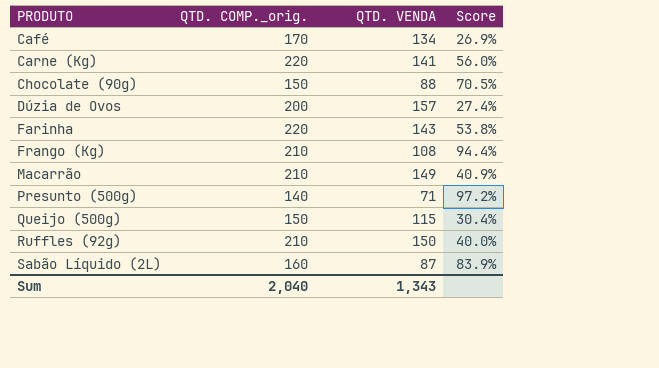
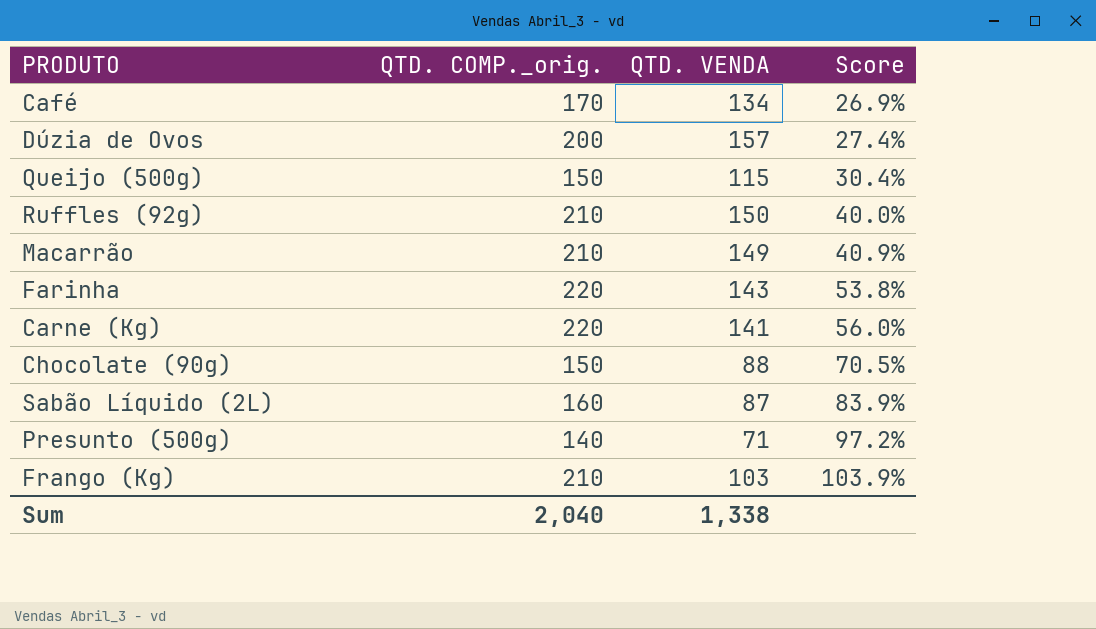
row order: PRODUTO ascending -> Score ascending
Frango (Kg) | QTD. VENDA: 108 -> 103
Frango (Kg) | Score: 94.4% -> 103.9%
Sum | QTD. VENDA: 1,343 -> 1,338

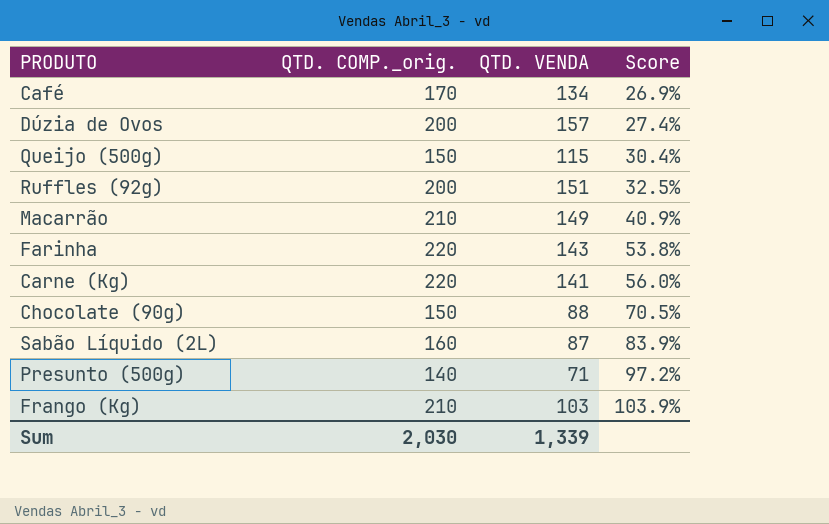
Ruffles (92g) | QTD. COMP._orig.: 210 -> 200
Ruffles (92g) | QTD. VENDA: 150 -> 151
Ruffles (92g) | Score: 40.0% -> 32.5%
Sum | QTD. COMP._orig.: 2,040 -> 2,030
Sum | QTD. VENDA: 1,338 -> 1,339

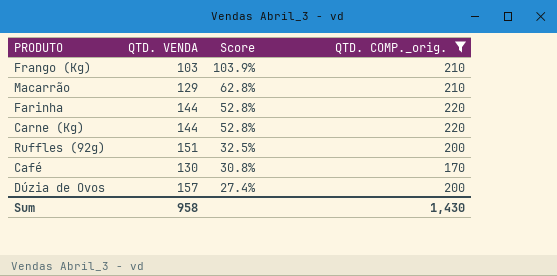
filter: none -> QTD. COMP._orig. >= 170
row order: Score ascending -> Score descending
column QTD. COMP._orig. | position: 2 -> 4
Macarrão | QTD. VENDA: 149 -> 129
Macarrão | Score: 40.9% -> 62.8%
Farinha | QTD. VENDA: 143 -> 144
Farinha | Score: 53.8% -> 52.8%
Carne (Kg) | QTD. VENDA: 141 -> 144
Carne (Kg) | Score: 56.0% -> 52.8%
Café | QTD. VENDA: 134 -> 130
Café | Score: 26.9% -> 30.8%
Sum | QTD. VENDA: 1,339 -> 958
Sum | QTD. COMP._orig.: 2,030 -> 1,430

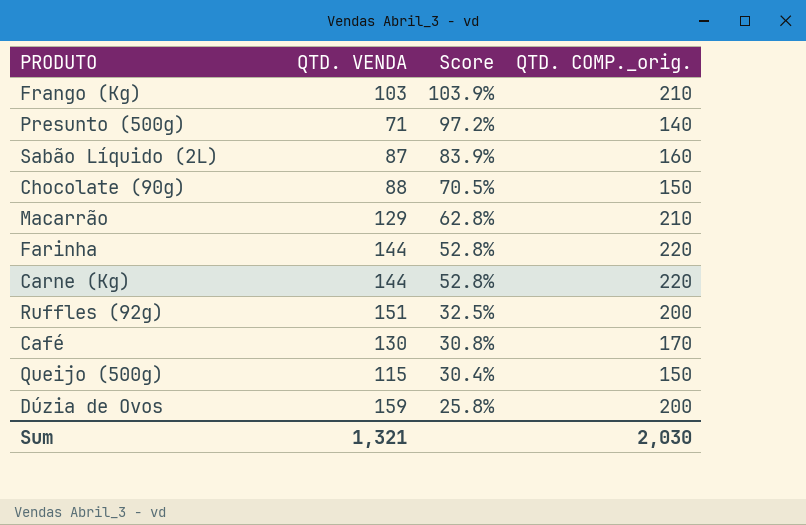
filter: QTD. COMP._orig. >= 170 -> none
Dúzia de Ovos | QTD. VENDA: 157 -> 159
Dúzia de Ovos | Score: 27.4% -> 25.8%
Sum | QTD. VENDA: 958 -> 1,321
Sum | QTD. COMP._orig.: 1,430 -> 2,030

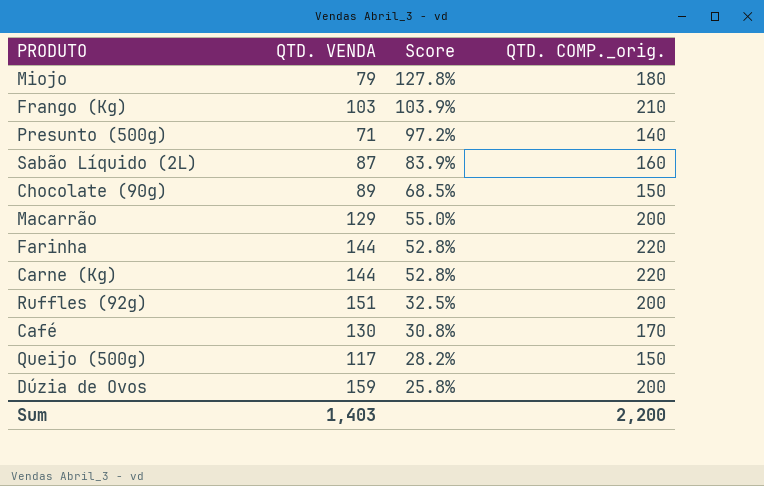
row Miojo: none -> 79 | 127.8% | 180
Chocolate (90g) | QTD. VENDA: 88 -> 89
Chocolate (90g) | Score: 70.5% -> 68.5%
Macarrão | Score: 62.8% -> 55.0%
Macarrão | QTD. COMP._orig.: 210 -> 200
Queijo (500g) | QTD. VENDA: 115 -> 117
Queijo (500g) | Score: 30.4% -> 28.2%
Sum | QTD. VENDA: 1,321 -> 1,403
Sum | QTD. COMP._orig.: 2,030 -> 2,200

